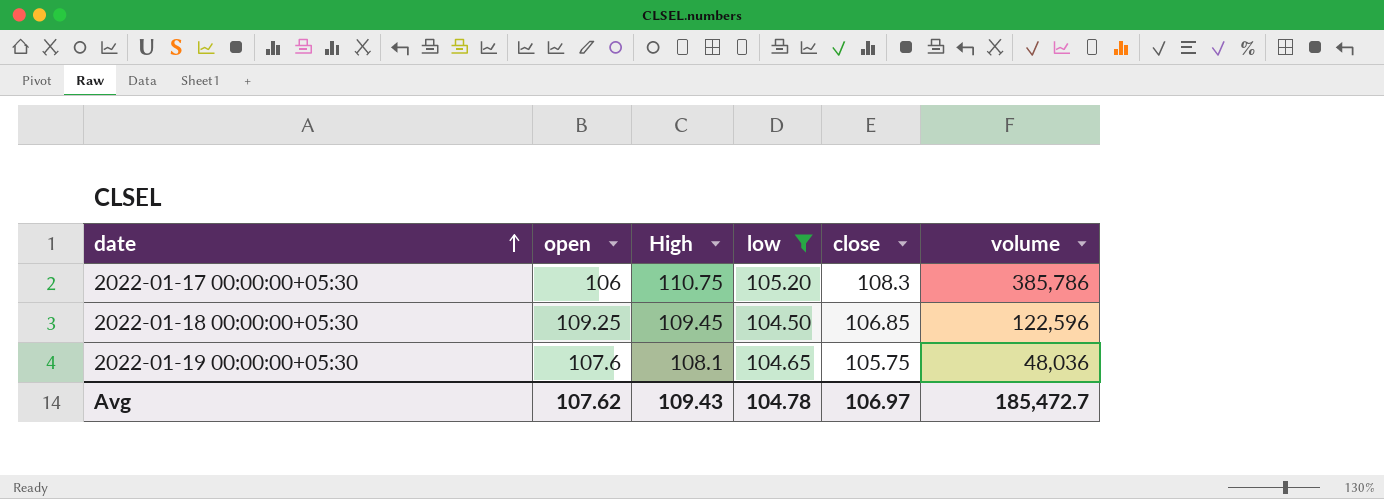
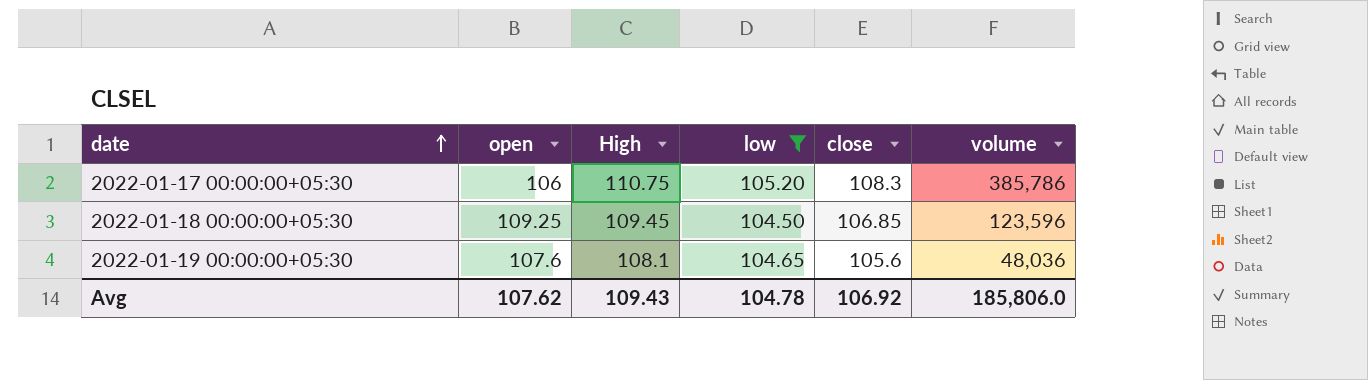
2022-01-18 00:00:00+05:30 | volume: 122,596 -> 123,596
2022-01-19 00:00:00+05:30 | close: 105.75 -> 105.6
Avg | close: 106.97 -> 106.92
Avg | volume: 185,472.7 -> 185,806.0

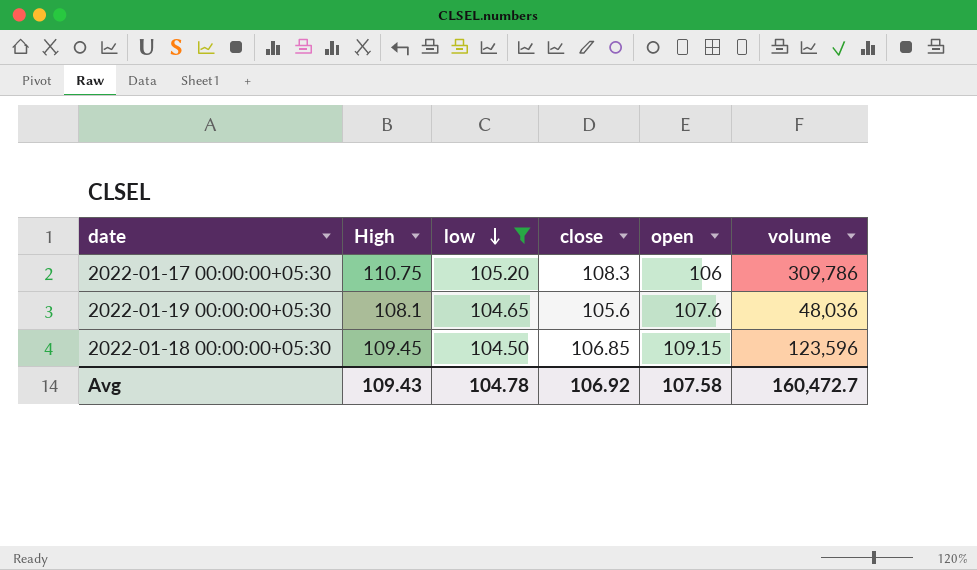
row order: date ascending -> low descending
column open | position: 2 -> 5
2022-01-17 00:00:00+05:30 | volume: 385,786 -> 309,786
2022-01-18 00:00:00+05:30 | open: 109.25 -> 109.15
Avg | open: 107.62 -> 107.58
Avg | volume: 185,806.0 -> 160,472.7

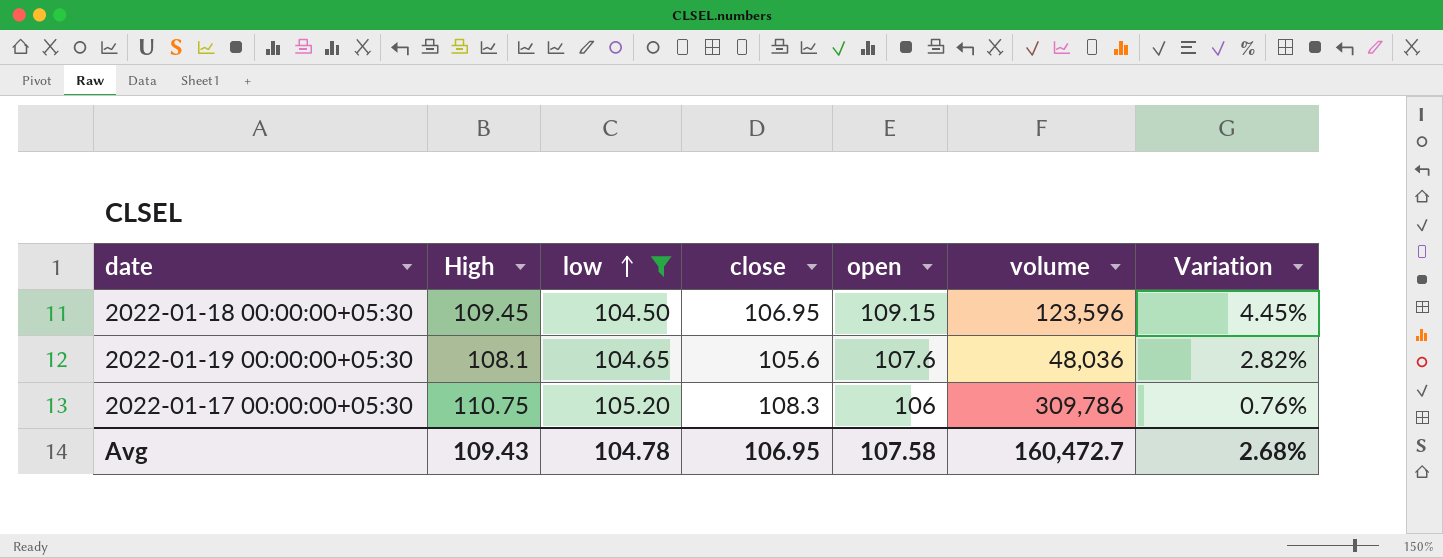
row order: low descending -> low ascending
column Variation | formula: none -> ([open] - [low]) / [low]
2022-01-18 00:00:00+05:30 | close: 106.85 -> 106.95
Avg | close: 106.92 -> 106.95

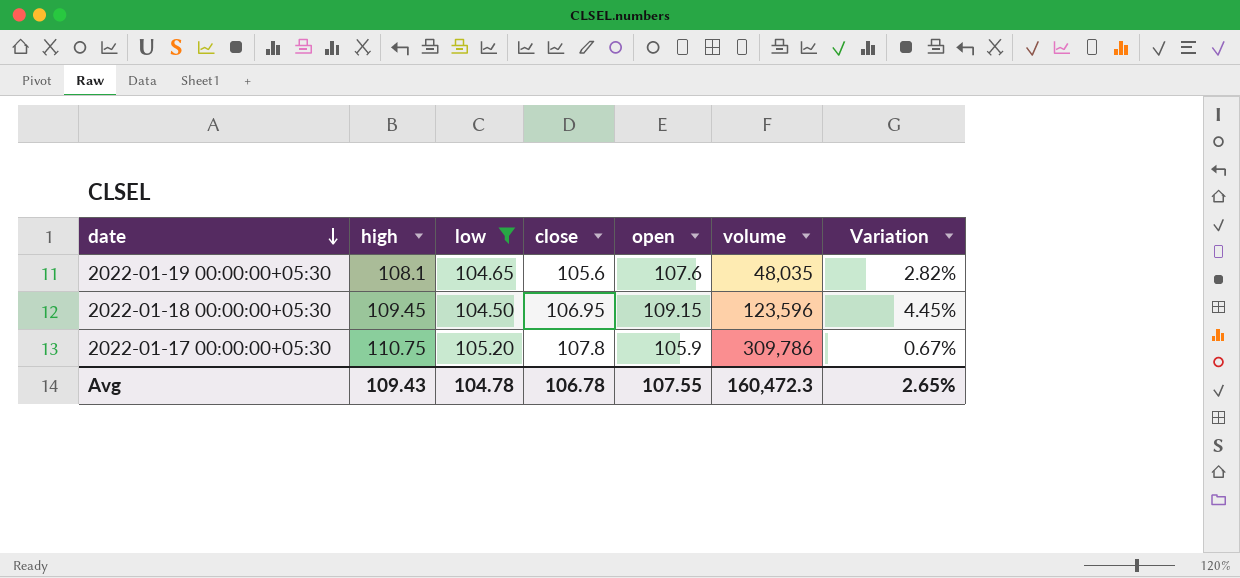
row order: low ascending -> date descending
column name: High -> high
2022-01-19 00:00:00+05:30 | volume: 48,036 -> 48,035
2022-01-17 00:00:00+05:30 | close: 108.3 -> 107.8
2022-01-17 00:00:00+05:30 | open: 106 -> 105.9
2022-01-17 00:00:00+05:30 | Variation: 0.76% -> 0.67%
Avg | close: 106.95 -> 106.78
Avg | open: 107.58 -> 107.55
Avg | volume: 160,472.7 -> 160,472.3
Avg | Variation: 2.68% -> 2.65%

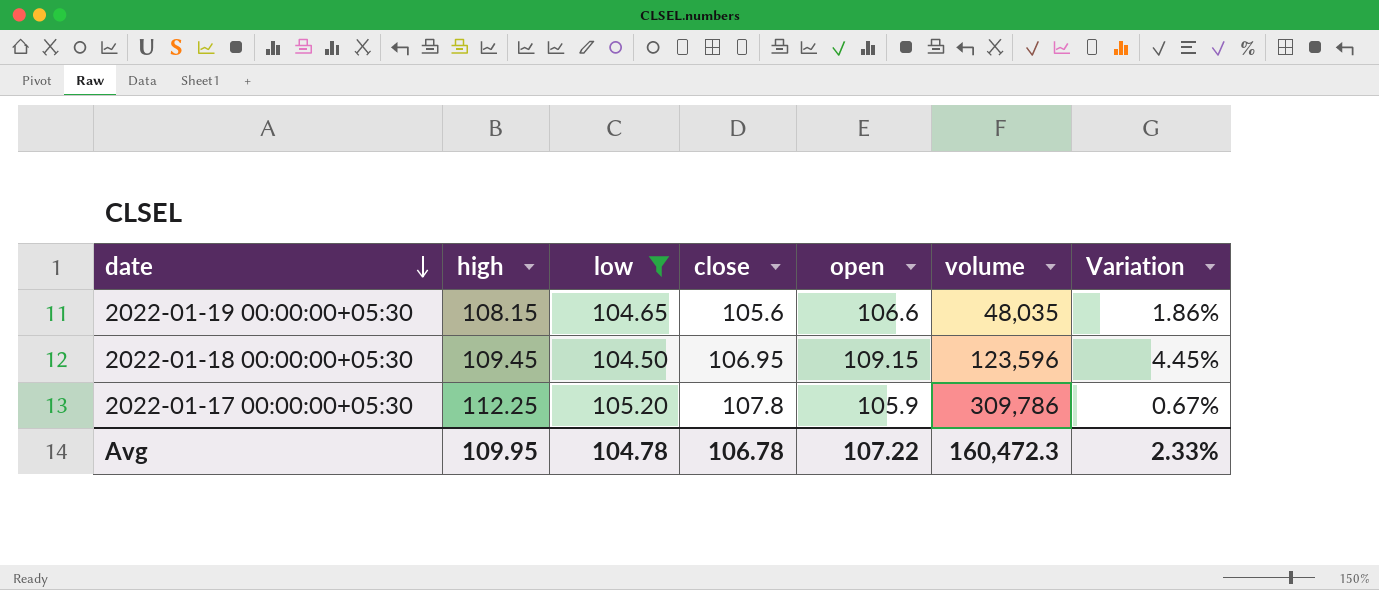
2022-01-19 00:00:00+05:30 | high: 108.1 -> 108.15
2022-01-19 00:00:00+05:30 | open: 107.6 -> 106.6
2022-01-19 00:00:00+05:30 | Variation: 2.82% -> 1.86%
2022-01-17 00:00:00+05:30 | high: 110.75 -> 112.25
Avg | high: 109.43 -> 109.95
Avg | open: 107.55 -> 107.22
Avg | Variation: 2.65% -> 2.33%

